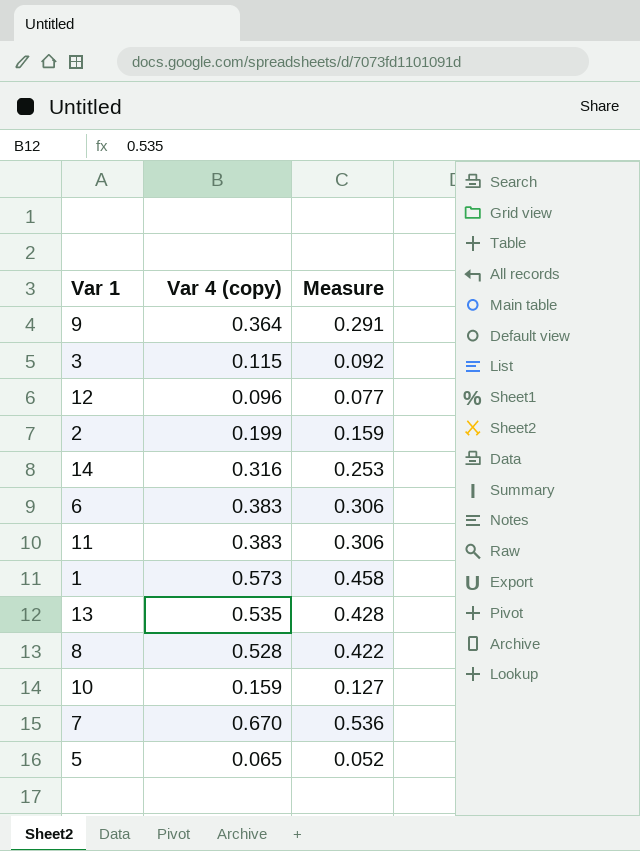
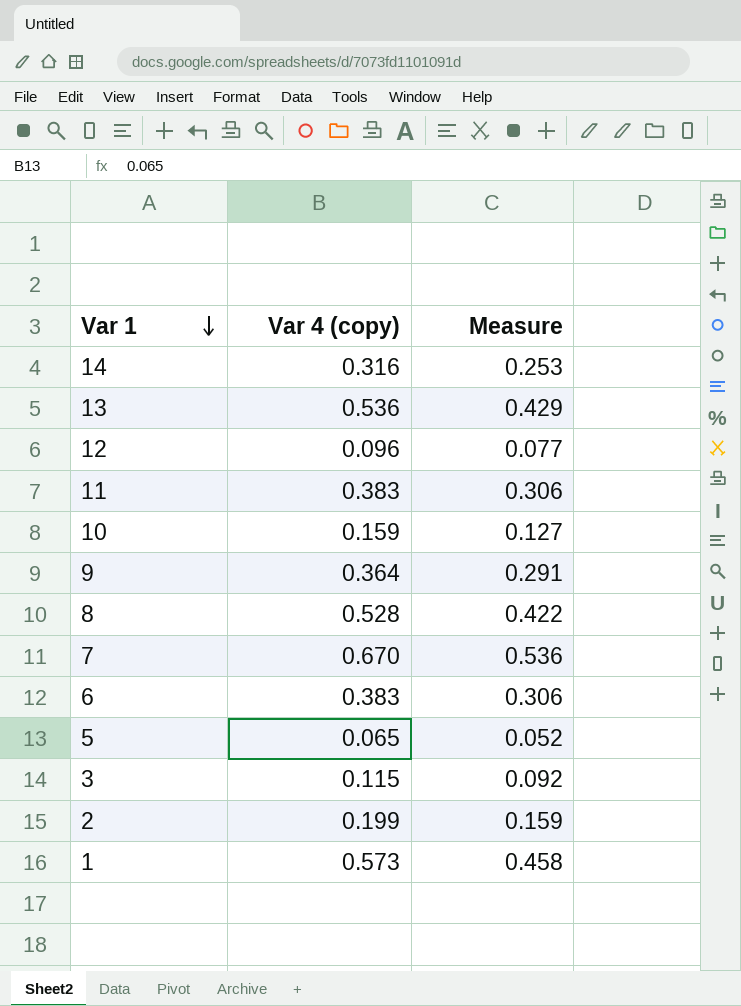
row order: none -> Var 1 descending
13 | Var 4 (copy): 0.535 -> 0.536
13 | Measure: 0.428 -> 0.429

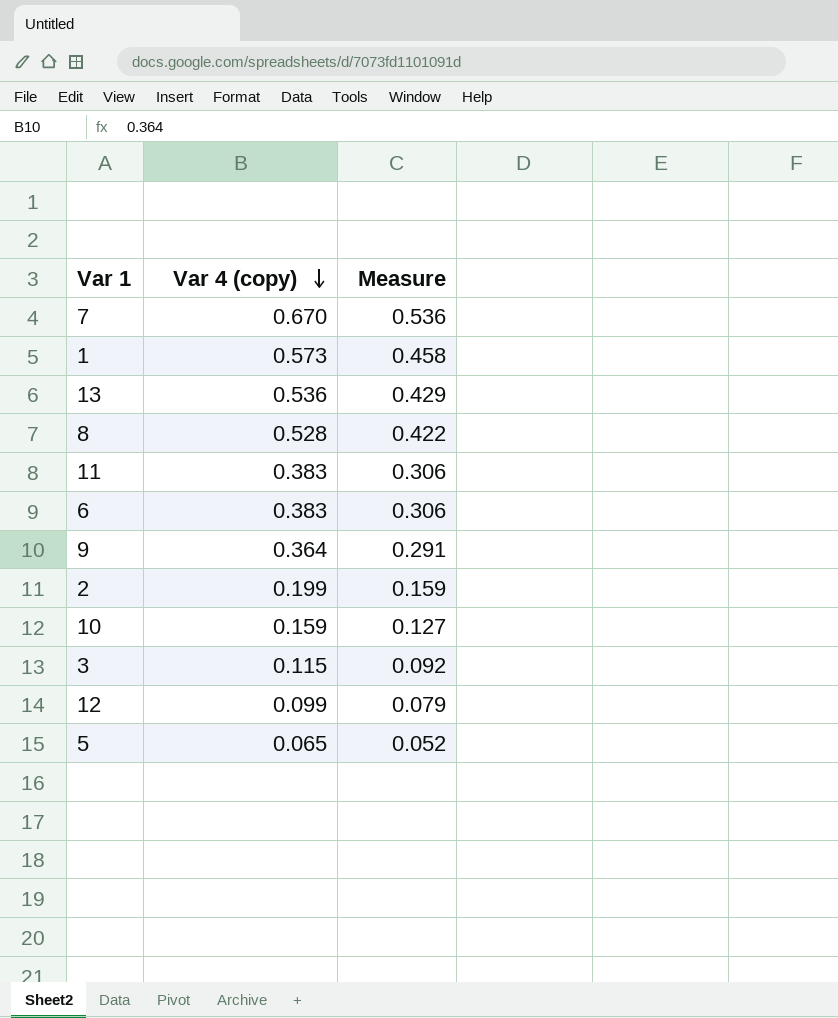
row order: Var 1 descending -> Var 4 (copy) descending
row 14: 0.316 | 0.253 -> none
12 | Var 4 (copy): 0.096 -> 0.099
12 | Measure: 0.077 -> 0.079

